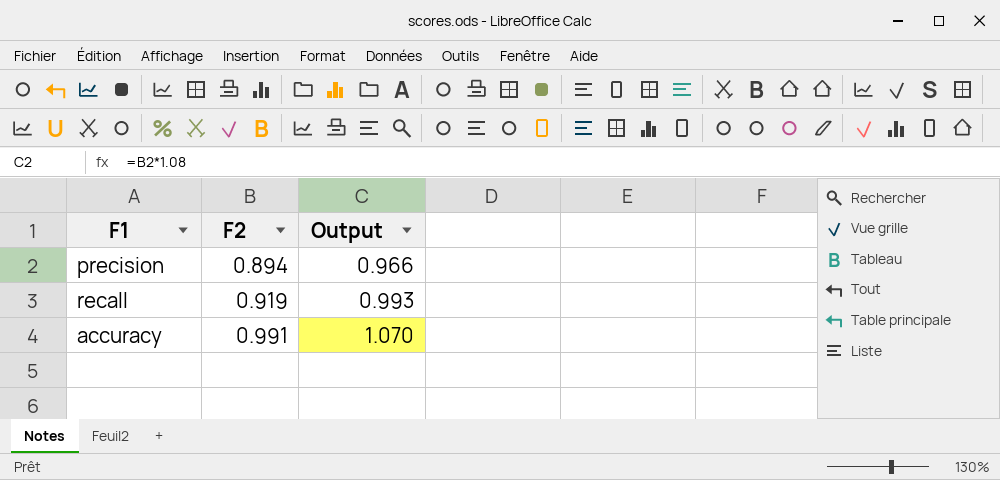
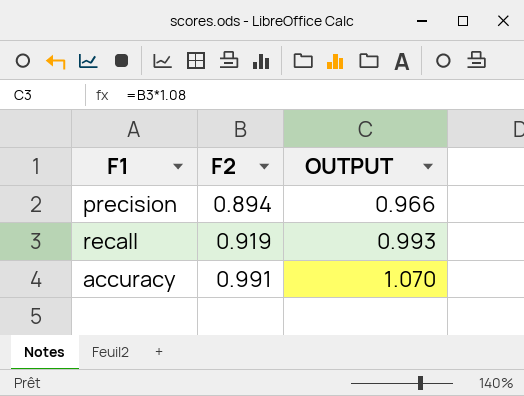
column name: Output -> OUTPUT

